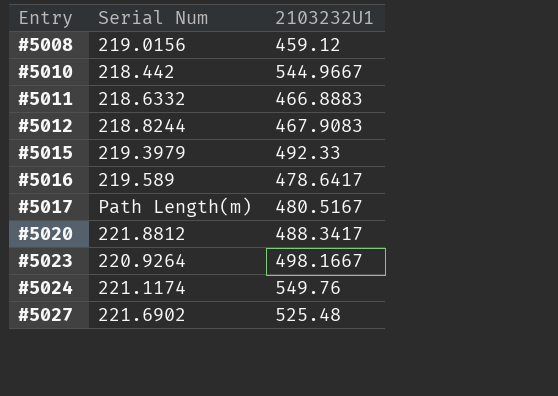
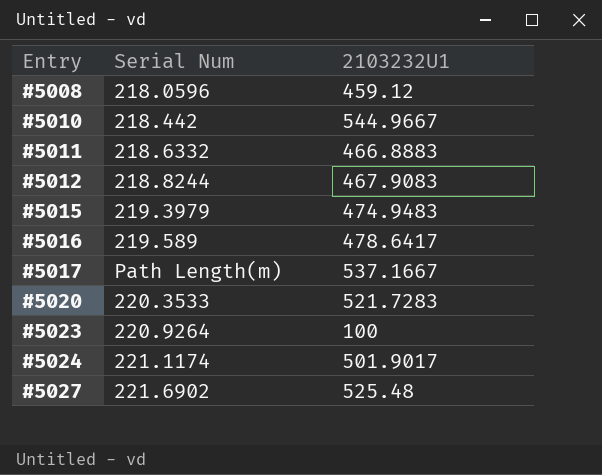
#5008 | Serial Num: 219.0156 -> 218.0596
#5015 | 2103232U1: 492.33 -> 474.9483
#5017 | 2103232U1: 480.5167 -> 537.1667
#5020 | Serial Num: 221.8812 -> 220.3533
#5020 | 2103232U1: 488.3417 -> 521.7283
#5023 | 2103232U1: 498.1667 -> 100
#5024 | 2103232U1: 549.76 -> 501.9017

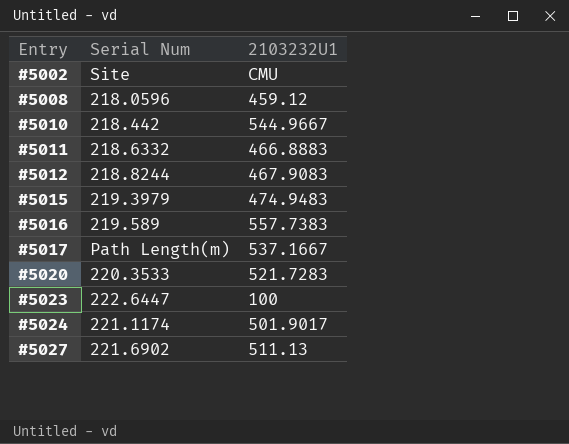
row #5002: none -> Site | CMU
#5016 | 2103232U1: 478.6417 -> 557.7383
#5023 | Serial Num: 220.9264 -> 222.6447
#5027 | 2103232U1: 525.48 -> 511.13

